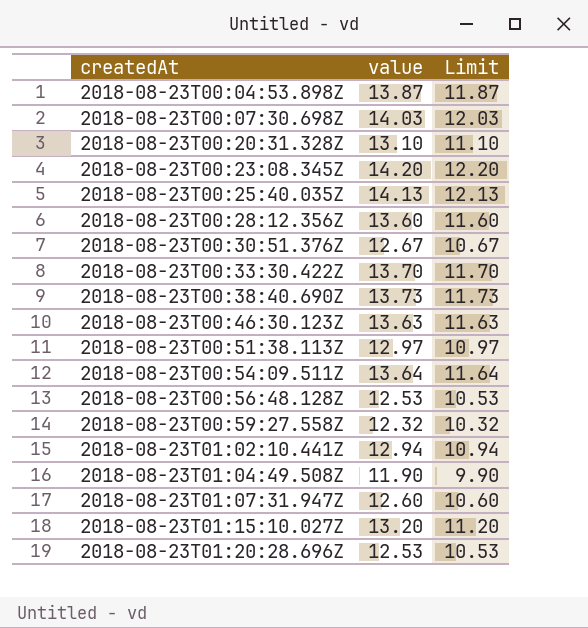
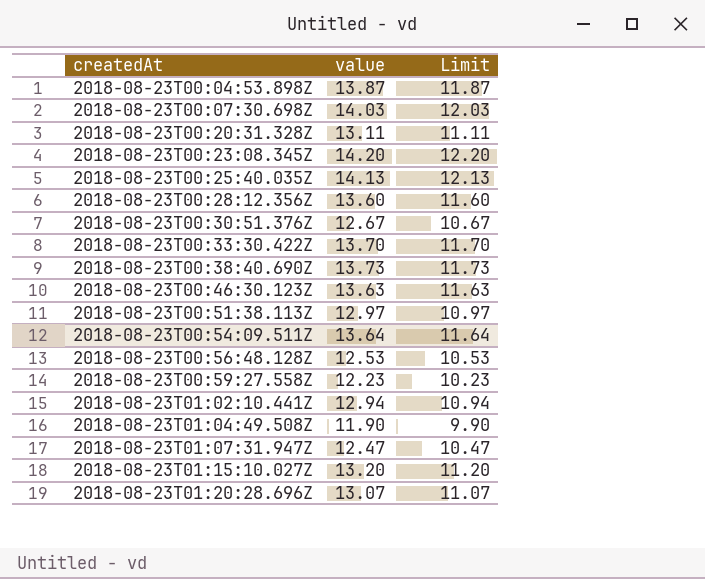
2018-08-23T00:20:31.328Z | value: 13.10 -> 13.11
2018-08-23T00:20:31.328Z | Limit: 11.10 -> 11.11
2018-08-23T00:59:27.558Z | value: 12.32 -> 12.23
2018-08-23T00:59:27.558Z | Limit: 10.32 -> 10.23
2018-08-23T01:07:31.947Z | value: 12.60 -> 12.47
2018-08-23T01:07:31.947Z | Limit: 10.60 -> 10.47
2018-08-23T01:20:28.696Z | value: 12.53 -> 13.07
2018-08-23T01:20:28.696Z | Limit: 10.53 -> 11.07

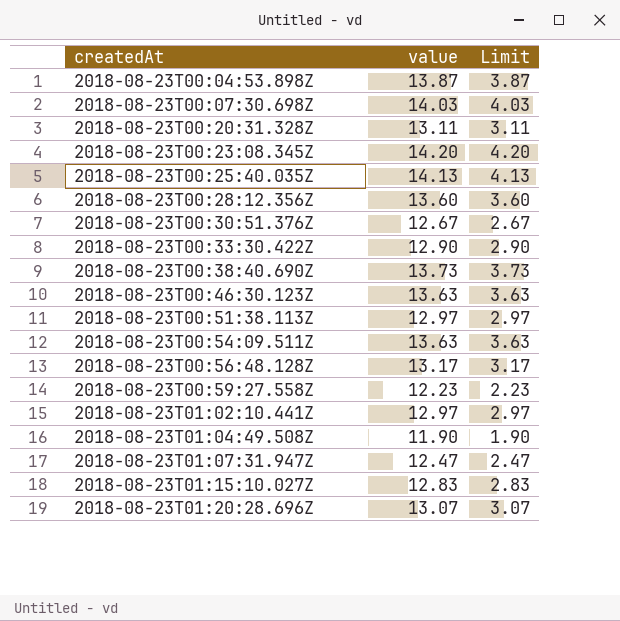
column Limit | formula: [value] - 2 -> [value] - 10
2018-08-23T00:33:30.422Z | value: 13.70 -> 12.90
2018-08-23T00:54:09.511Z | value: 13.64 -> 13.63
2018-08-23T00:56:48.128Z | value: 12.53 -> 13.17
2018-08-23T01:02:10.441Z | value: 12.94 -> 12.97
2018-08-23T01:15:10.027Z | value: 13.20 -> 12.83

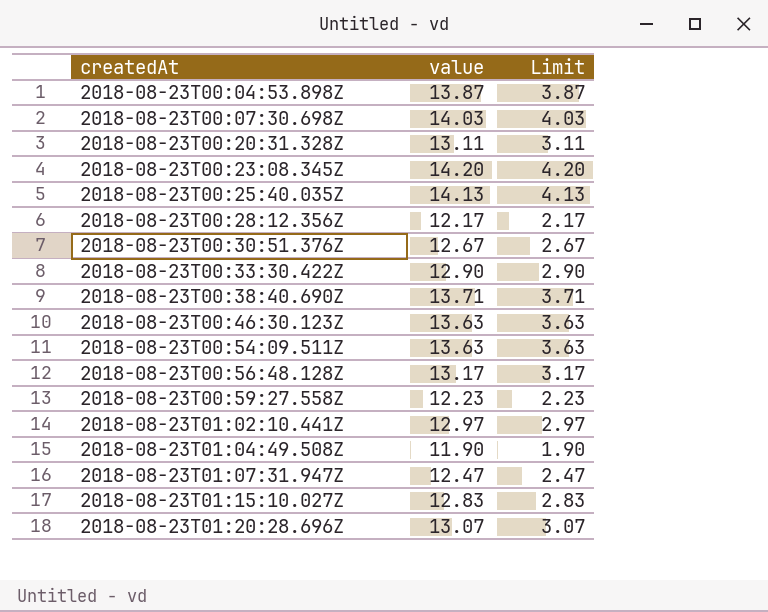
row 2018-08-23T00:51:38.113Z: 12.97 | 2.97 -> none
2018-08-23T00:28:12.356Z | value: 13.60 -> 12.17
2018-08-23T00:28:12.356Z | Limit: 3.60 -> 2.17
2018-08-23T00:38:40.690Z | value: 13.73 -> 13.71
2018-08-23T00:38:40.690Z | Limit: 3.73 -> 3.71

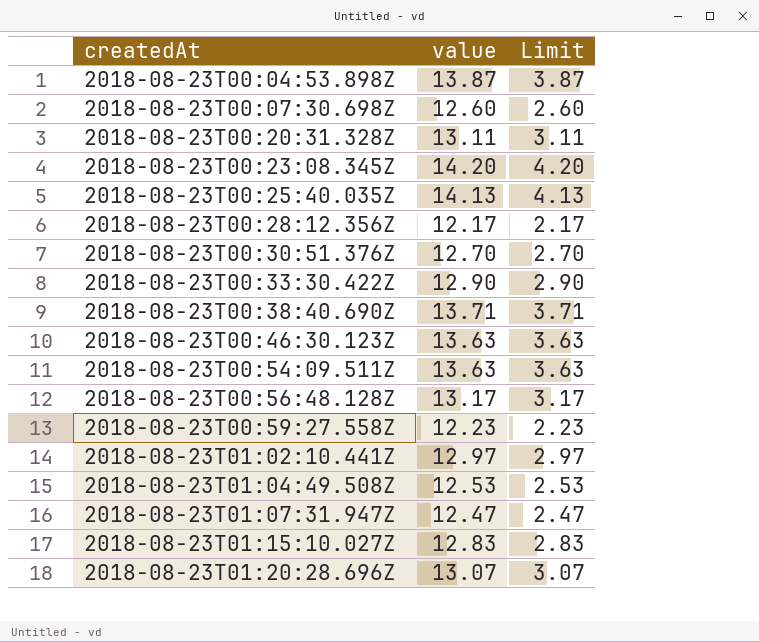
2018-08-23T00:07:30.698Z | value: 14.03 -> 12.60
2018-08-23T00:07:30.698Z | Limit: 4.03 -> 2.60
2018-08-23T00:30:51.376Z | value: 12.67 -> 12.70
2018-08-23T00:30:51.376Z | Limit: 2.67 -> 2.70
2018-08-23T01:04:49.508Z | value: 11.90 -> 12.53
2018-08-23T01:04:49.508Z | Limit: 1.90 -> 2.53

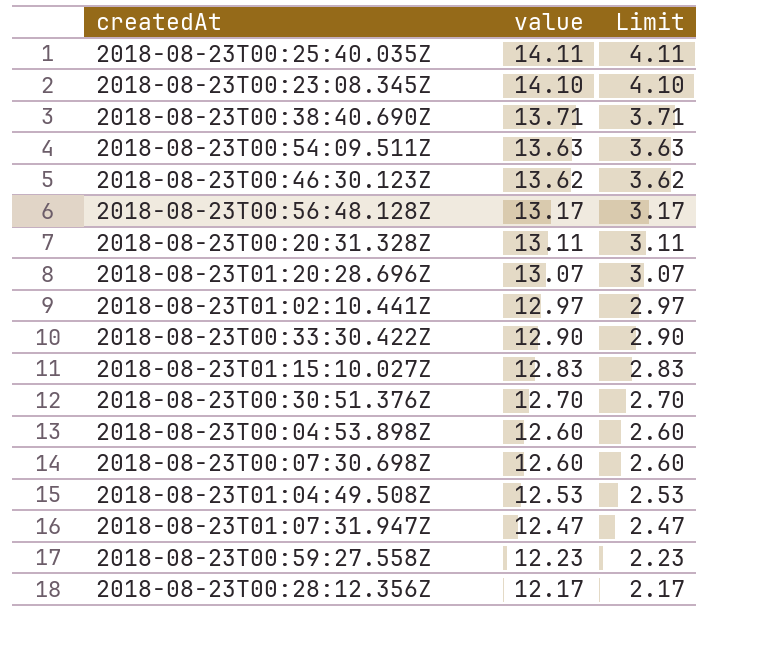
row order: createdAt ascending -> value descending
2018-08-23T00:25:40.035Z | value: 14.13 -> 14.11
2018-08-23T00:25:40.035Z | Limit: 4.13 -> 4.11
2018-08-23T00:23:08.345Z | value: 14.20 -> 14.10
2018-08-23T00:23:08.345Z | Limit: 4.20 -> 4.10
2018-08-23T00:46:30.123Z | value: 13.63 -> 13.62
2018-08-23T00:46:30.123Z | Limit: 3.63 -> 3.62
2018-08-23T00:04:53.898Z | value: 13.87 -> 12.60
2018-08-23T00:04:53.898Z | Limit: 3.87 -> 2.60

